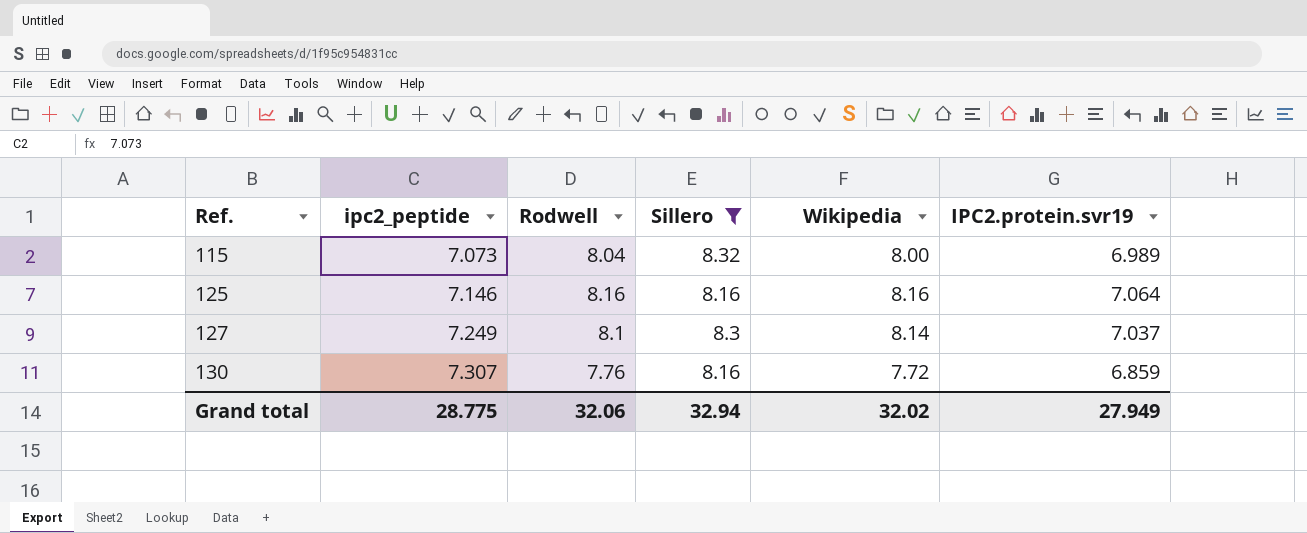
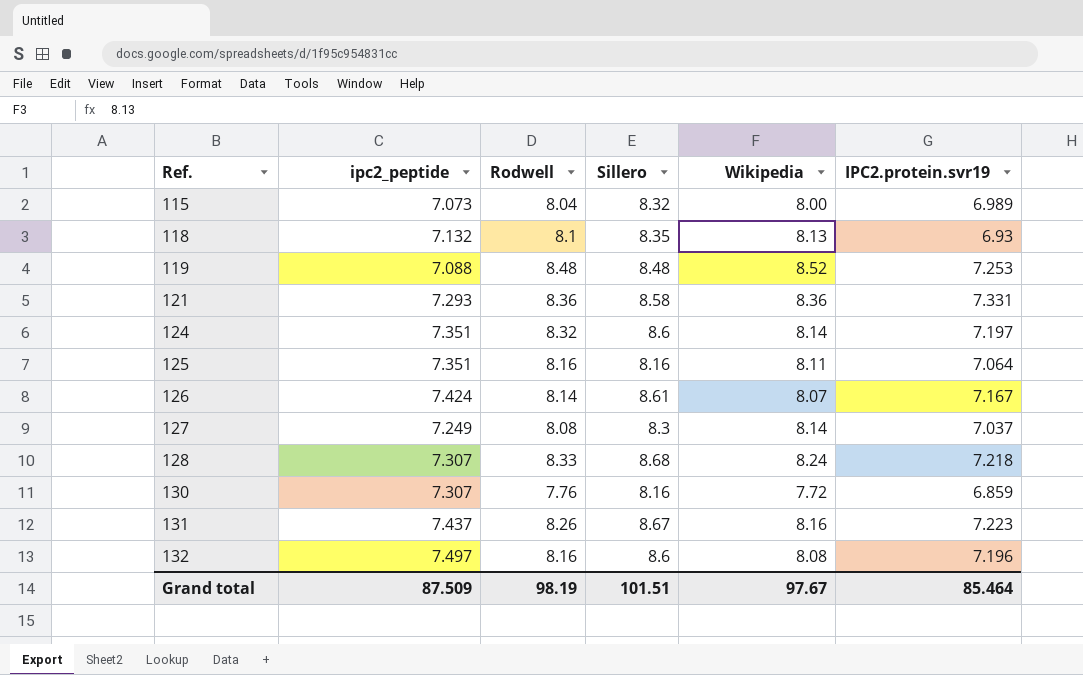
filter: Sillero <= 8.32 -> none
125 | ipc2_peptide: 7.146 -> 7.351
125 | Wikipedia: 8.16 -> 8.11
127 | Rodwell: 8.1 -> 8.08
Grand total | ipc2_peptide: 28.775 -> 87.509
Grand total | Rodwell: 32.06 -> 98.19
Grand total | Sillero: 32.94 -> 101.51
Grand total | Wikipedia: 32.02 -> 97.67
Grand total | IPC2.protein.svr19: 27.949 -> 85.464

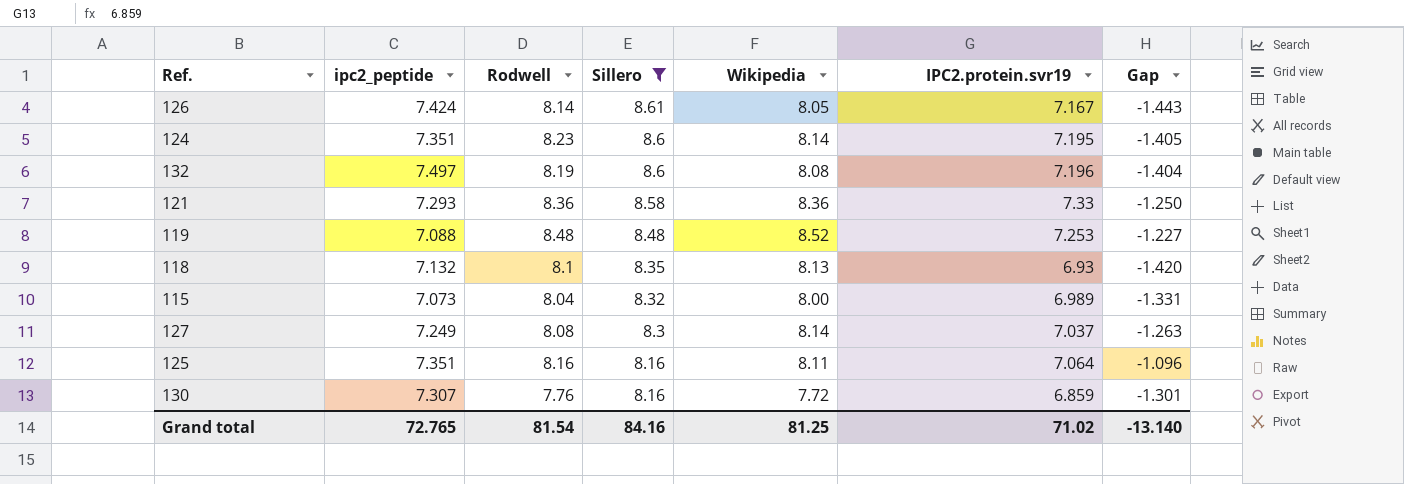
filter: none -> Sillero <= 8.61
row order: Ref. ascending -> Sillero descending
column Gap | formula: none -> [IPC2.protein.svr19] - [Sillero]
126 | Wikipedia: 8.07 -> 8.05
124 | Rodwell: 8.32 -> 8.23
124 | IPC2.protein.svr19: 7.197 -> 7.195
132 | Rodwell: 8.16 -> 8.19
121 | IPC2.protein.svr19: 7.331 -> 7.33
Grand total | ipc2_peptide: 87.509 -> 72.765
Grand total | Rodwell: 98.19 -> 81.54
Grand total | Sillero: 101.51 -> 84.16
Grand total | Wikipedia: 97.67 -> 81.25
Grand total | IPC2.protein.svr19: 85.464 -> 71.02

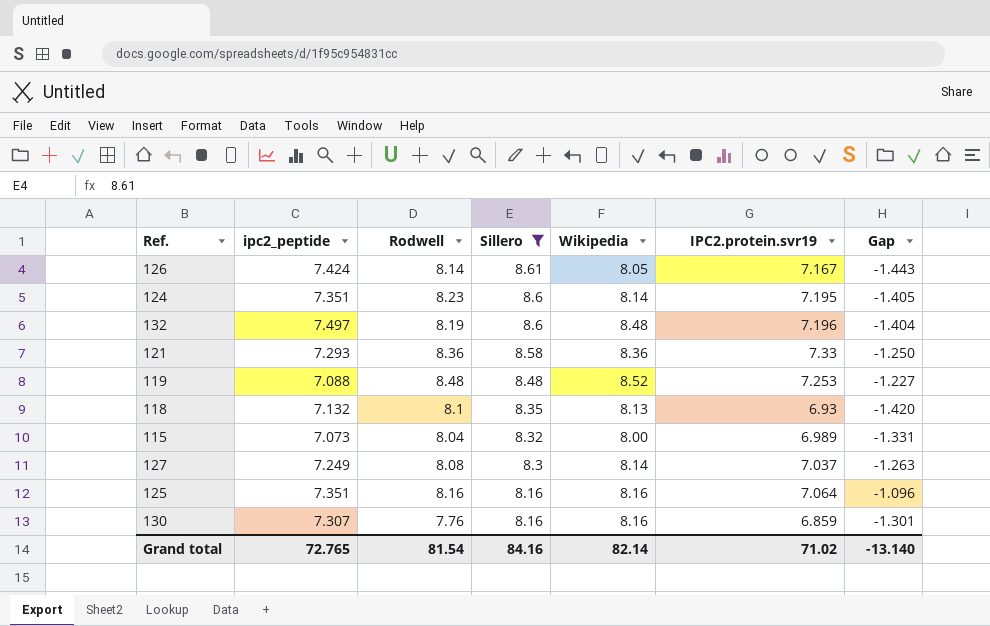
132 | Wikipedia: 8.08 -> 8.48
125 | Wikipedia: 8.11 -> 8.16
130 | Wikipedia: 7.72 -> 8.16
Grand total | Wikipedia: 81.25 -> 82.14

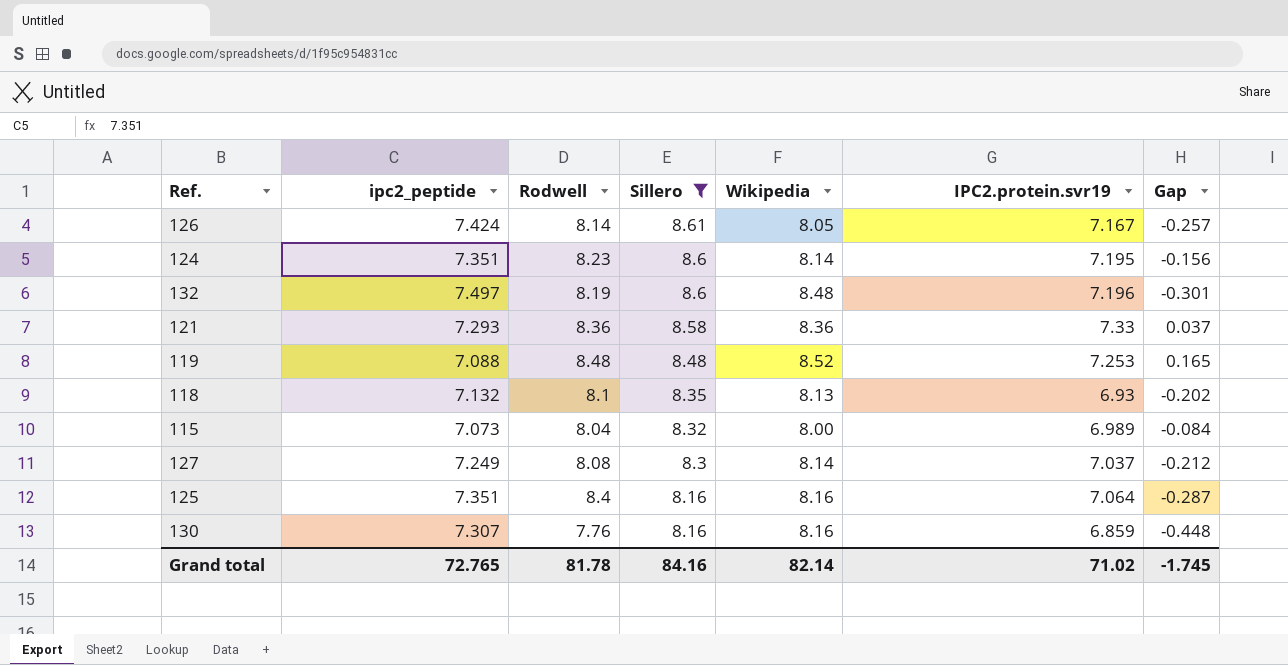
column Gap | formula: [IPC2.protein.svr19] - [Sillero] -> [IPC2.protein.svr19] - [ipc2_peptide]
125 | Rodwell: 8.16 -> 8.4
Grand total | Rodwell: 81.54 -> 81.78
Grand total | Gap: -13.140 -> -1.745

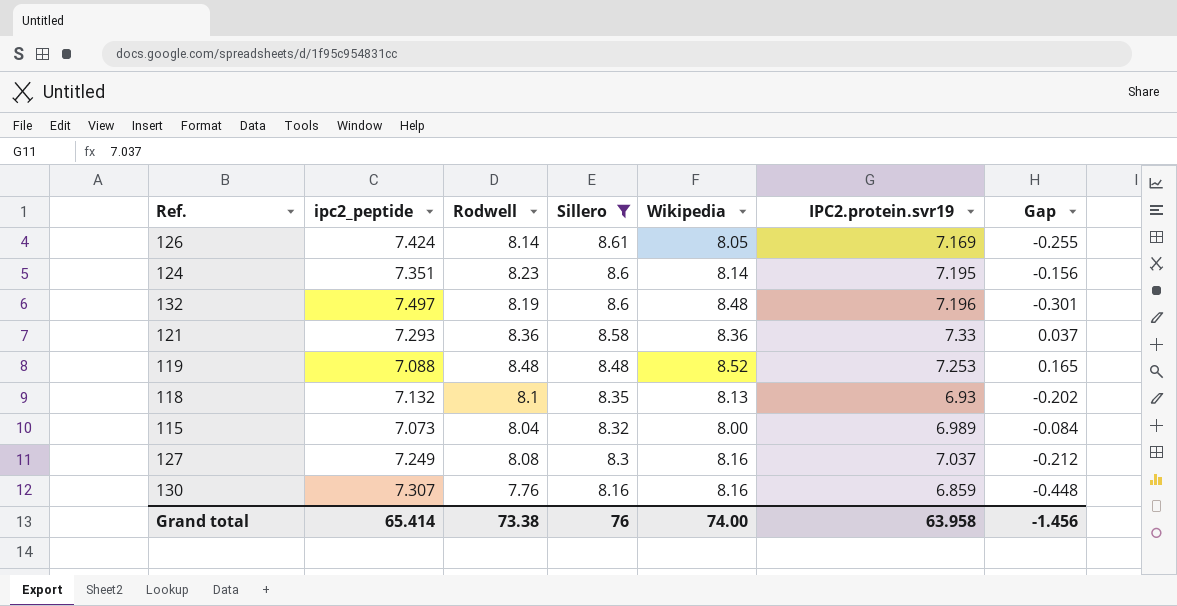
row 125: 7.351 | 8.4 | 8.16 | 8.16 | 7.064 | -0.287 -> none
126 | IPC2.protein.svr19: 7.167 -> 7.169
126 | Gap: -0.257 -> -0.255
127 | Wikipedia: 8.14 -> 8.16
Grand total | ipc2_peptide: 72.765 -> 65.414
Grand total | Rodwell: 81.78 -> 73.38
Grand total | Sillero: 84.16 -> 76
Grand total | Wikipedia: 82.14 -> 74.00
Grand total | IPC2.protein.svr19: 71.02 -> 63.958
Grand total | Gap: -1.745 -> -1.456

